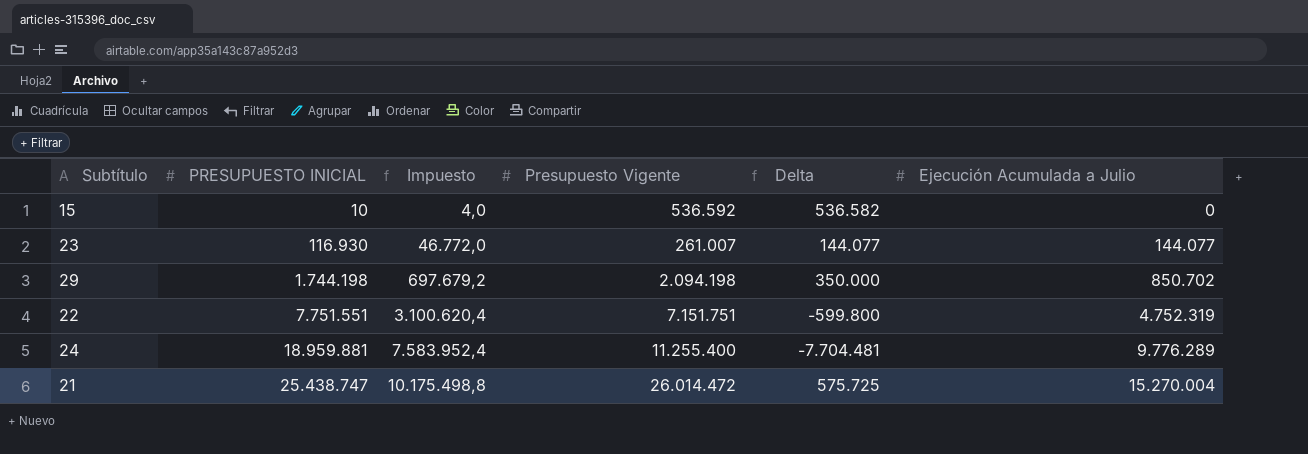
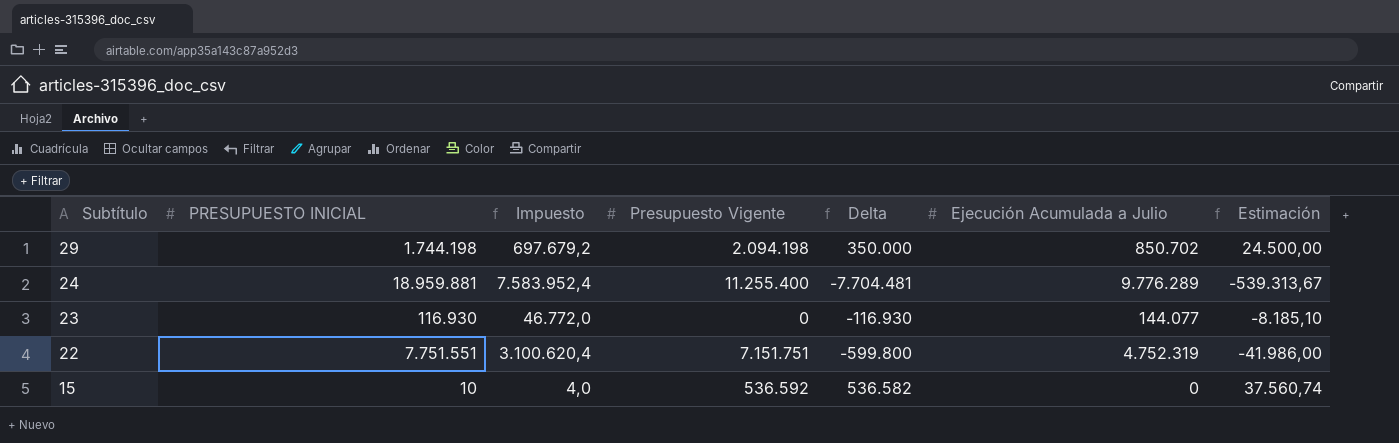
row order: PRESUPUESTO INICIAL ascending -> Subtítulo descending
column Estimación | formula: none -> [Delta] * 0,07
row 21: 25.438.747 | 10.175.498,8 | 26.014.472 | 575.725 | 15.270.004 -> none
23 | Presupuesto Vigente: 261.007 -> 0
23 | Delta: 144.077 -> -116.930

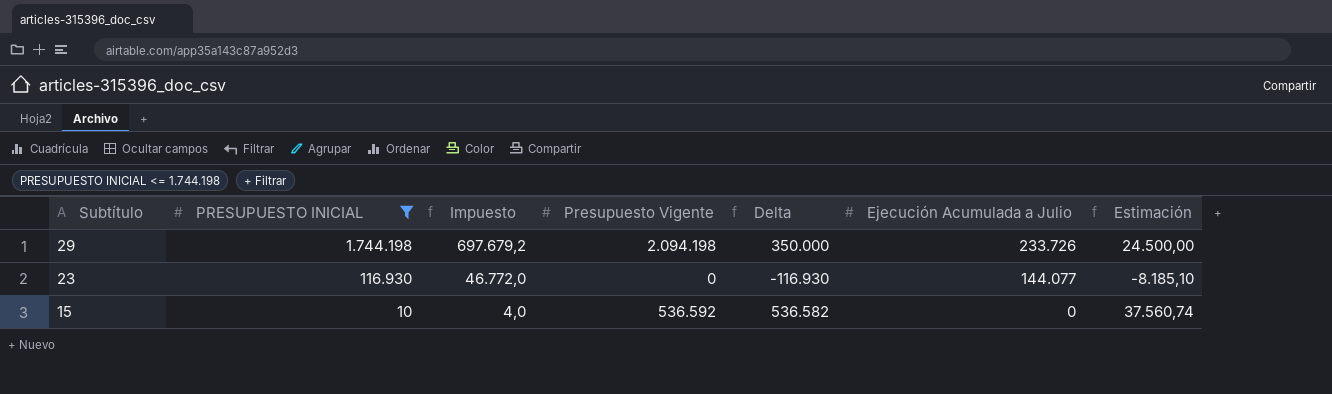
filter: none -> PRESUPUESTO INICIAL <= 1.744.198
29 | Ejecución Acumulada a Julio: 850.702 -> 233.726

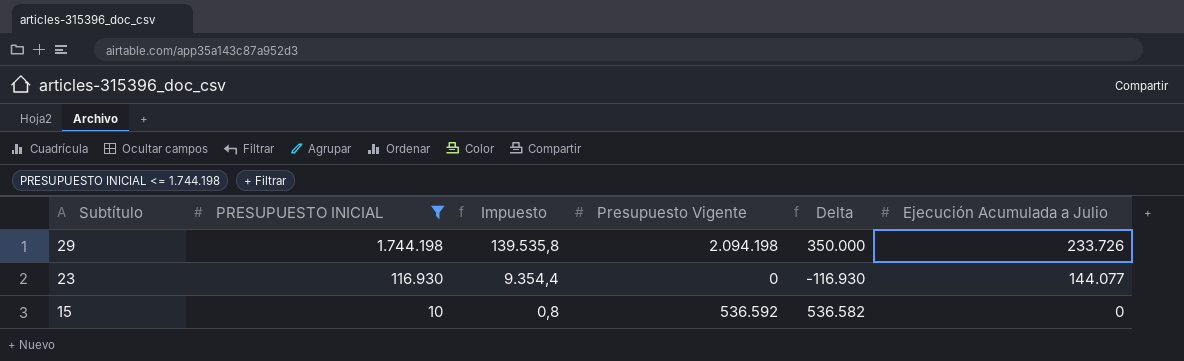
column Estimación | formula: [Delta] * 0,07 -> none
column Impuesto | formula: [PRESUPUESTO INICIAL] * 0,4 -> [PRESUPUESTO INICIAL] * 0,08

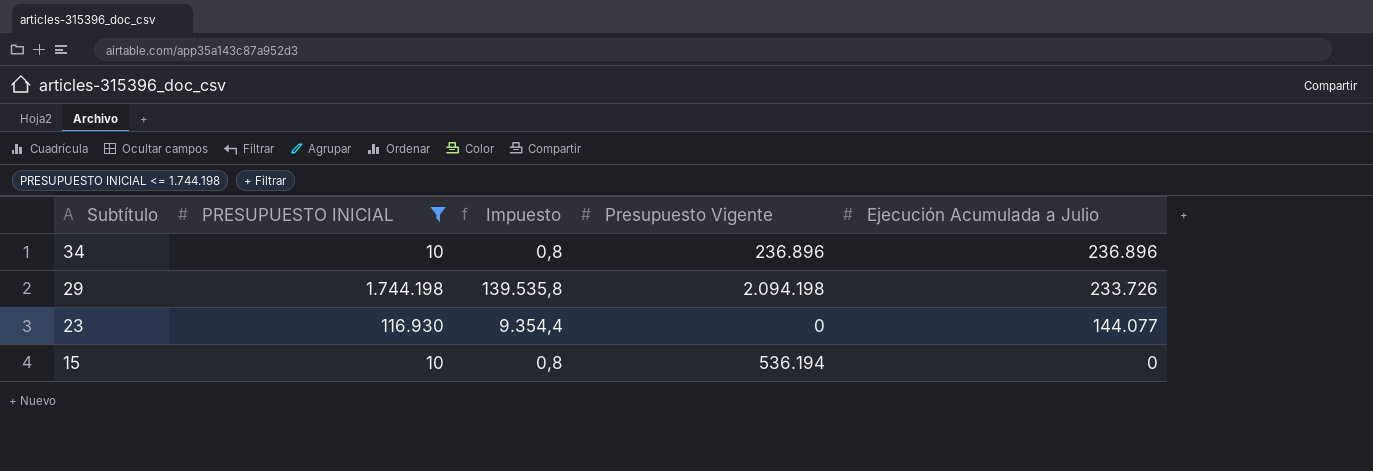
column Delta | formula: [Presupuesto Vigente] - [PRESUPUESTO INICIAL] -> none
row 34: none -> 10 | 0,8 | 236.896 | 236.896
15 | Presupuesto Vigente: 536.592 -> 536.194

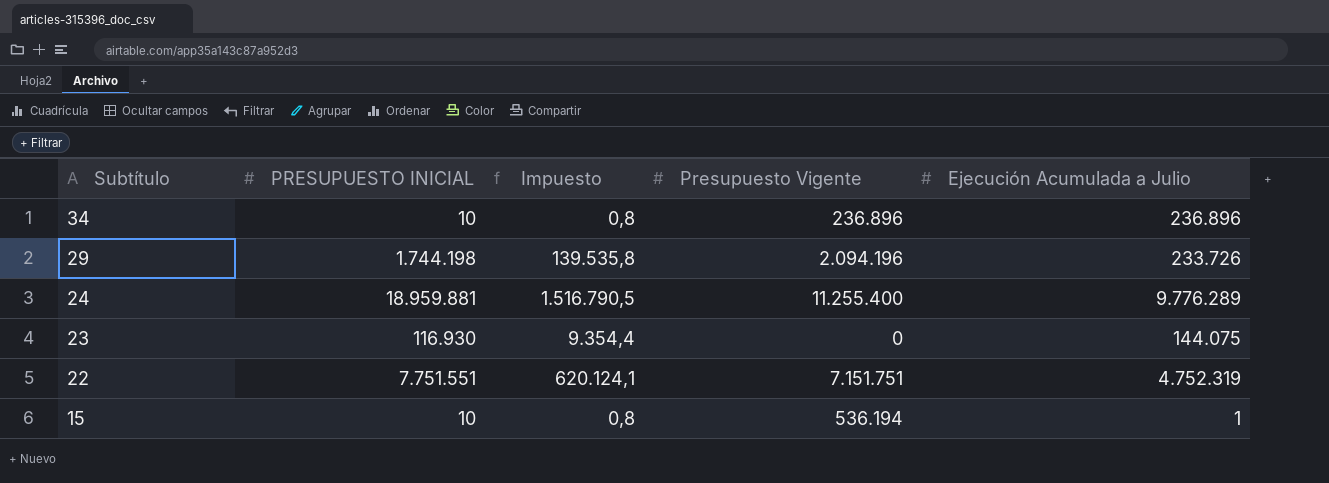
filter: PRESUPUESTO INICIAL <= 1.744.198 -> none
29 | Presupuesto Vigente: 2.094.198 -> 2.094.196
23 | Ejecución Acumulada a Julio: 144.077 -> 144.075
15 | Ejecución Acumulada a Julio: 0 -> 1

